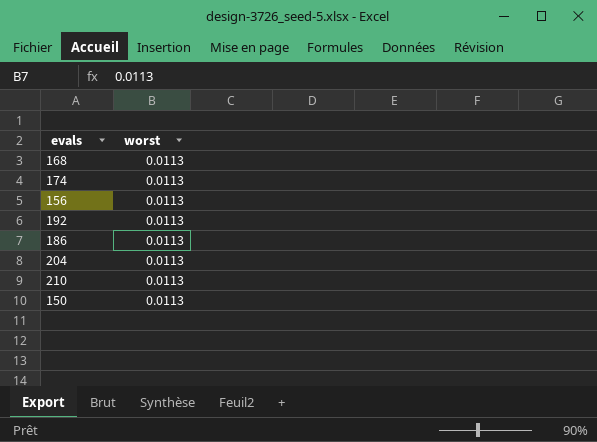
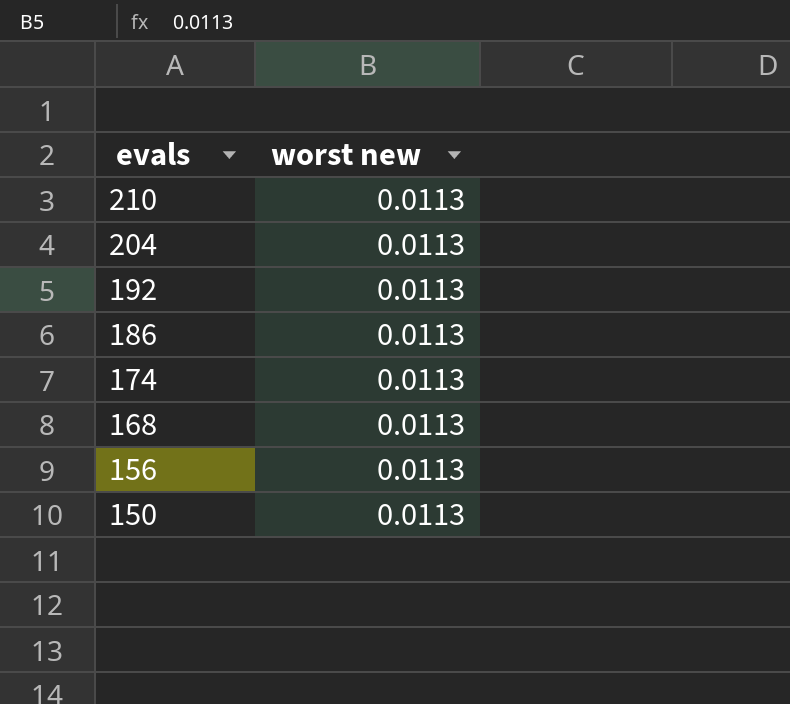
row order: none -> evals descending
column name: worst -> worst new

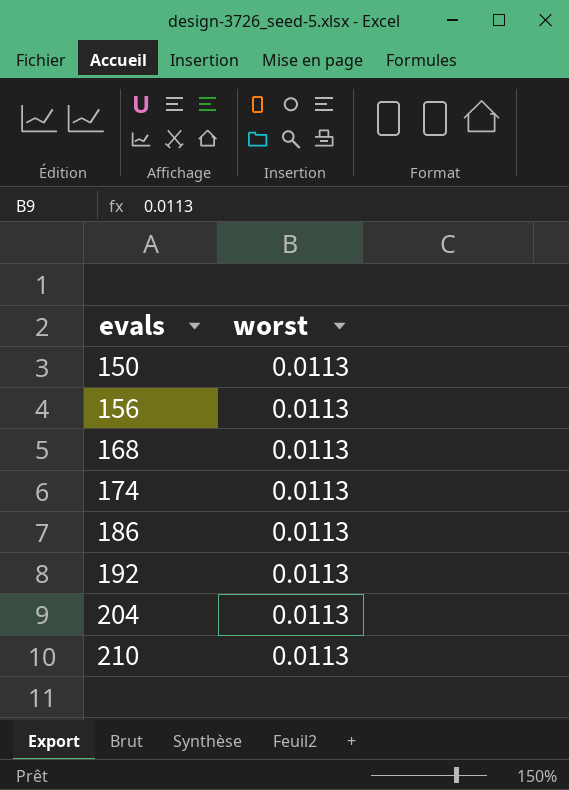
row order: evals descending -> evals ascending
column name: worst new -> worst

